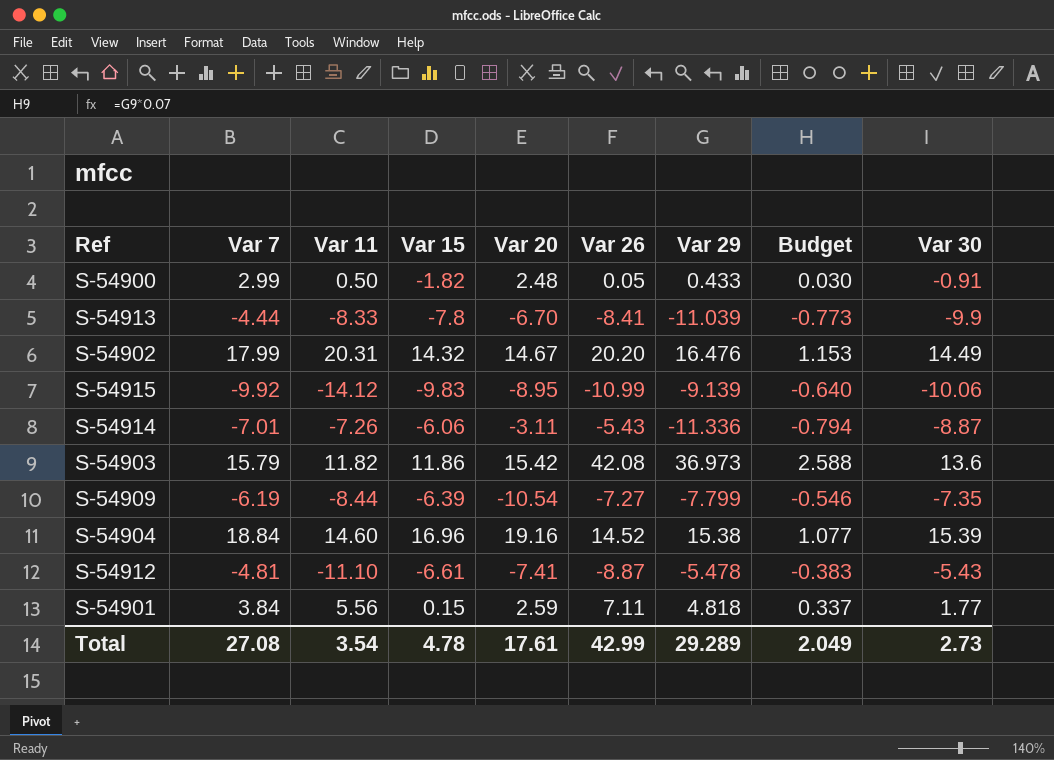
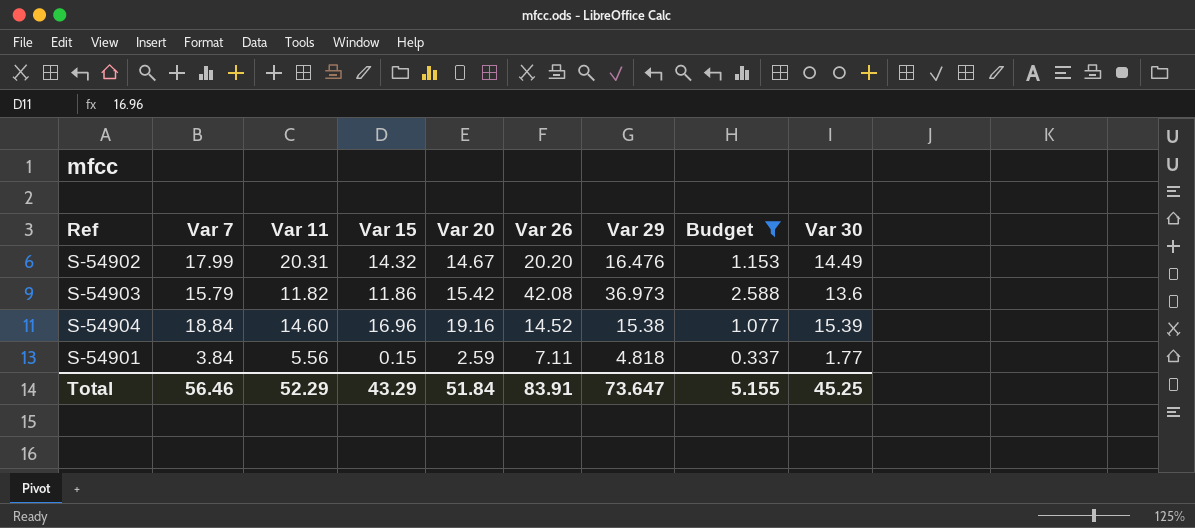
filter: none -> Budget >= 0.337
Total | Var 7: 27.08 -> 56.46
Total | Var 11: 3.54 -> 52.29
Total | Var 15: 4.78 -> 43.29
Total | Var 20: 17.61 -> 51.84
Total | Var 26: 42.99 -> 83.91
Total | Var 29: 29.289 -> 73.647
Total | Budget: 2.049 -> 5.155
Total | Var 30: 2.73 -> 45.25

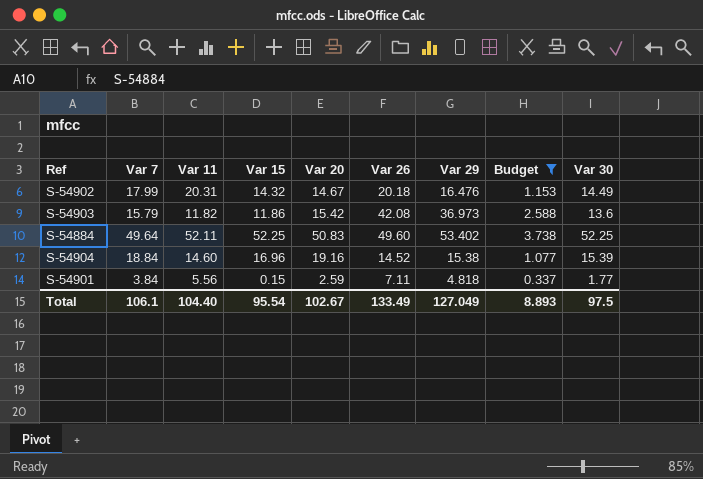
S-54902 | Var 26: 20.20 -> 20.18
row S-54884: none -> 49.64 | 52.11 | 52.25 | 50.83 | 49.60 | 53.402 | 3.738 | 52.25
Total | Var 7: 56.46 -> 106.1
Total | Var 11: 52.29 -> 104.40
Total | Var 15: 43.29 -> 95.54
Total | Var 20: 51.84 -> 102.67
Total | Var 26: 83.91 -> 133.49
Total | Var 29: 73.647 -> 127.049
Total | Budget: 5.155 -> 8.893
Total | Var 30: 45.25 -> 97.5

